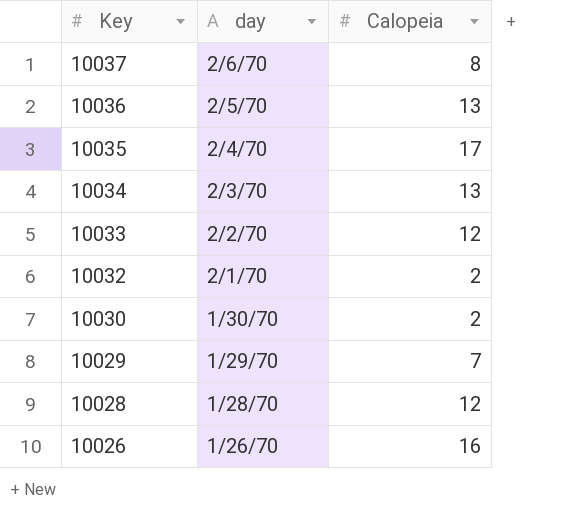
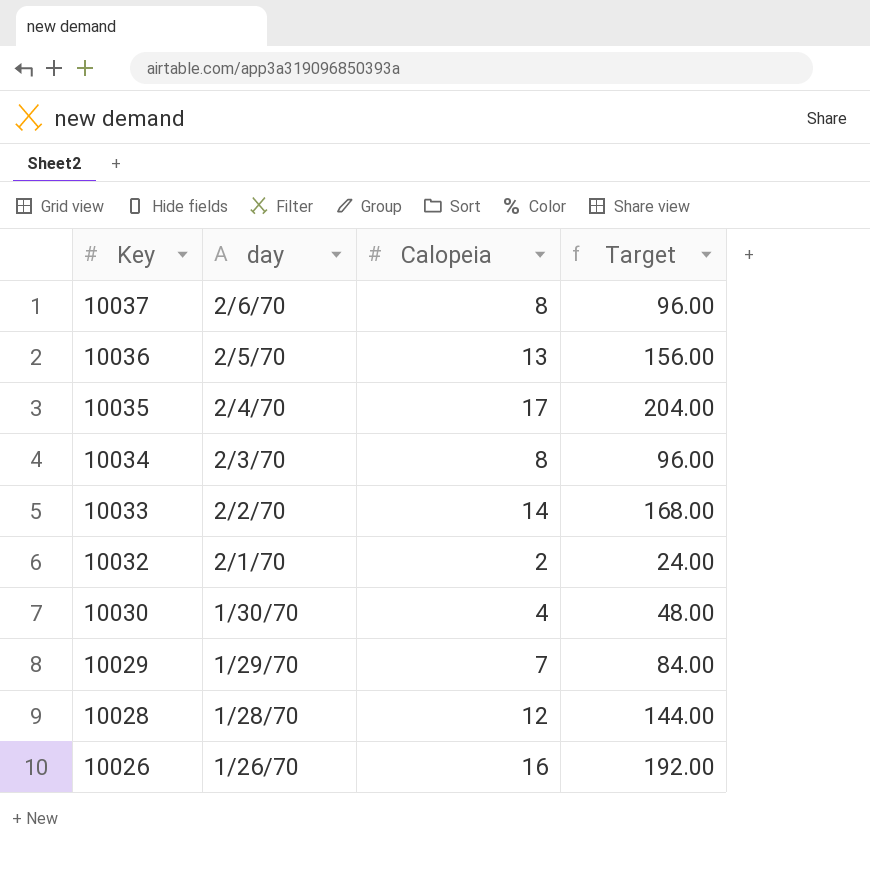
column Target | formula: none -> [Calopeia] * 12
10034 | Calopeia: 13 -> 8
10033 | Calopeia: 12 -> 14
10030 | Calopeia: 2 -> 4

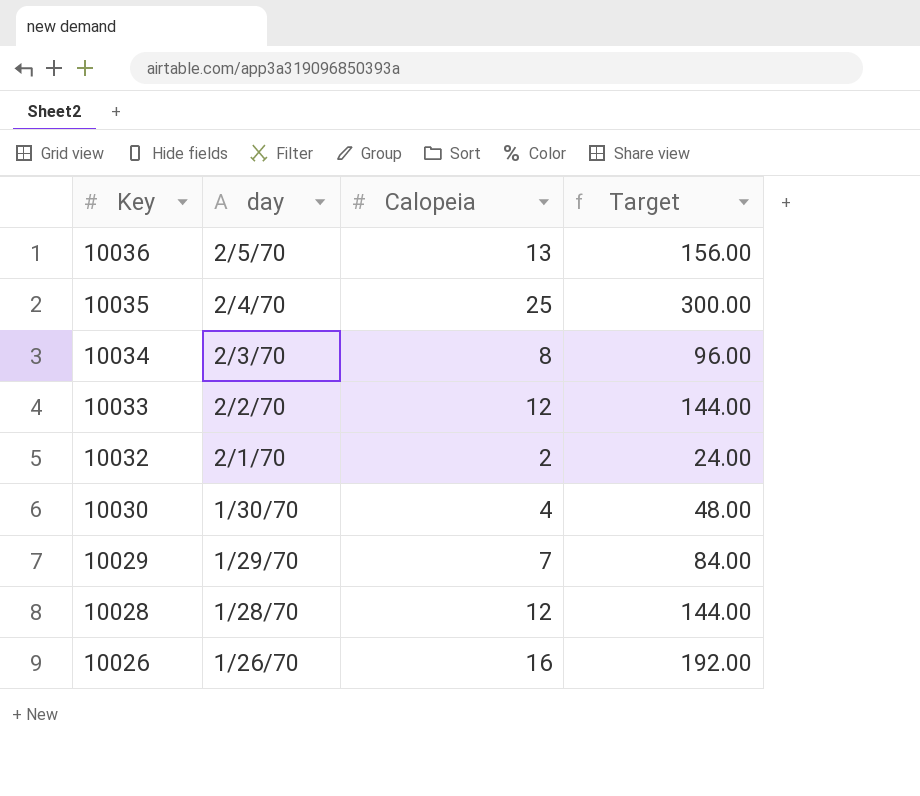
row 10037: 2/6/70 | 8 | 96.00 -> none
10035 | Calopeia: 17 -> 25
10035 | Target: 204.00 -> 300.00
10033 | Calopeia: 14 -> 12
10033 | Target: 168.00 -> 144.00

